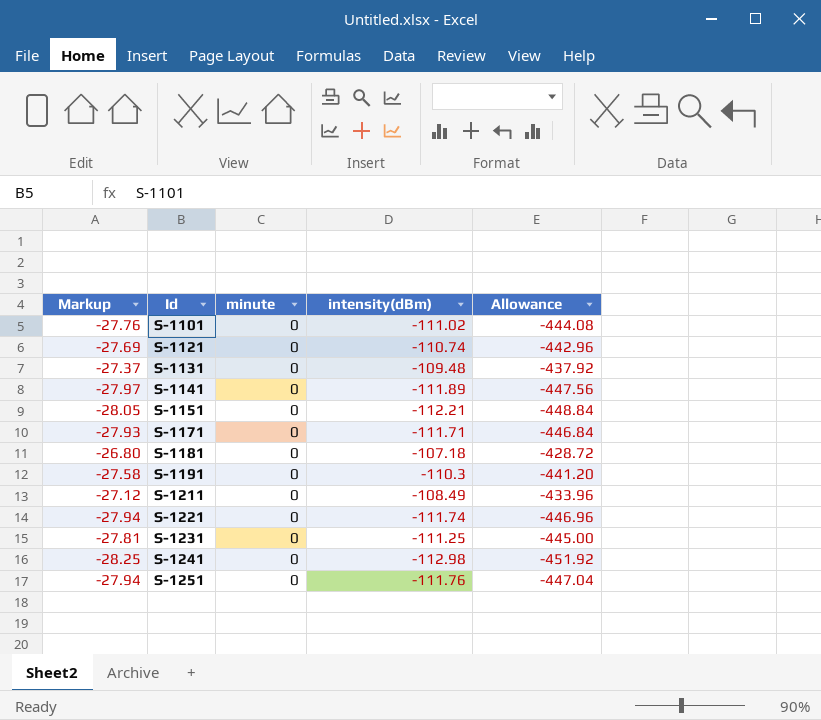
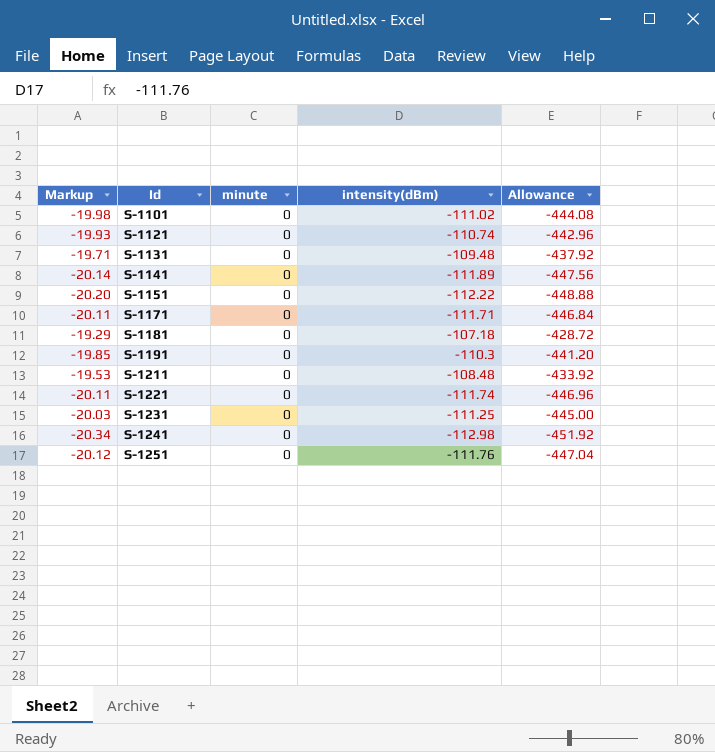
column Markup | formula: [intensity(dBm)] * 0.25 -> [intensity(dBm)] * 0.18
S-1151 | intensity(dBm): -112.21 -> -112.22
S-1151 | Allowance: -448.84 -> -448.88
S-1211 | intensity(dBm): -108.49 -> -108.48
S-1211 | Allowance: -433.96 -> -433.92

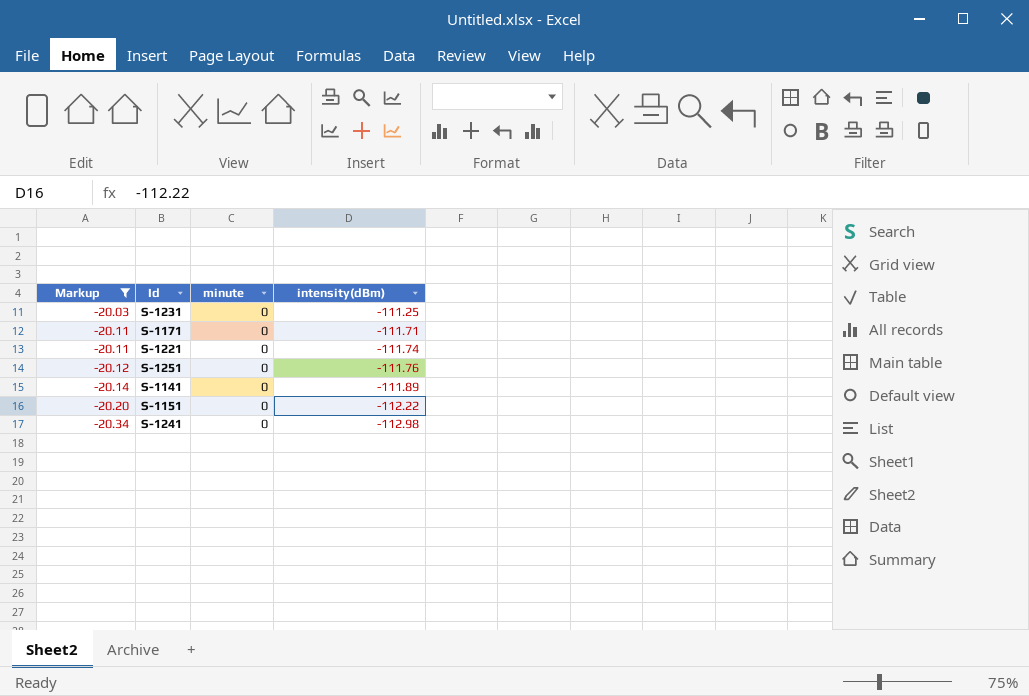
filter: none -> Markup <= -20.03
row order: Id ascending -> Markup descending
column Allowance | formula: [intensity(dBm)] * 4 -> none

